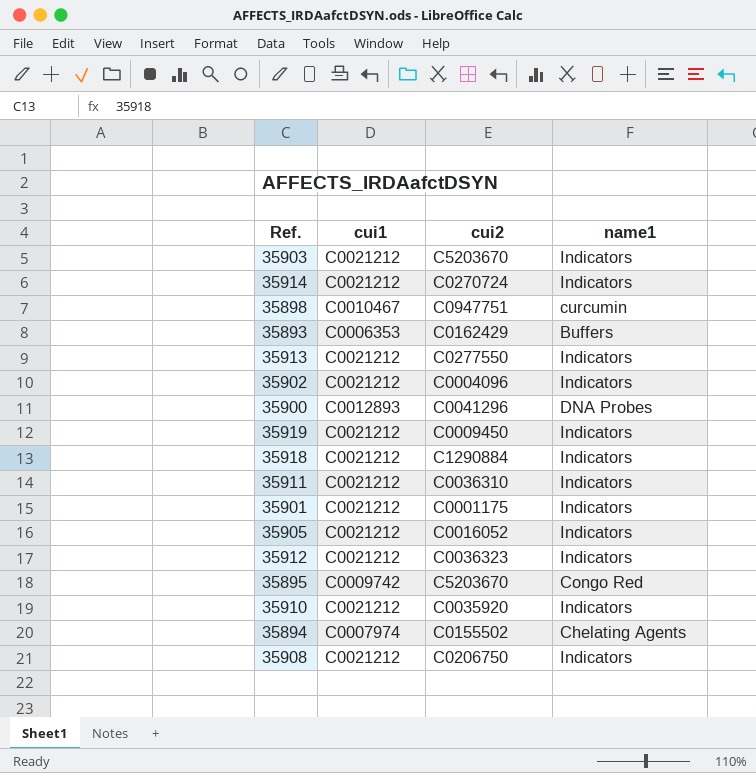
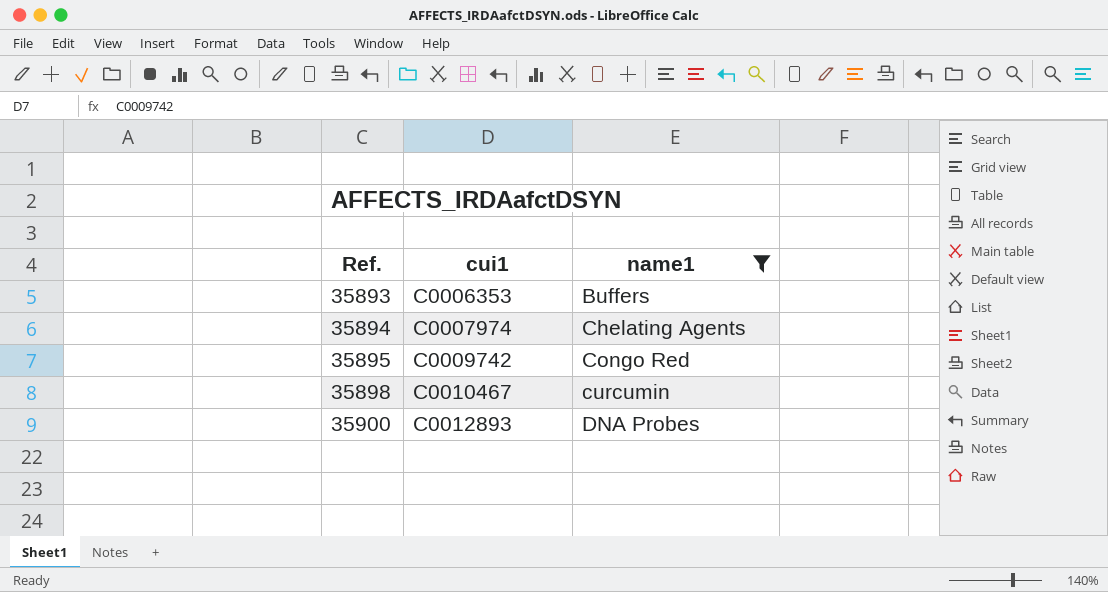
filter: none -> name1 != Indicators
row order: none -> Ref. ascending
column cui2 | position: 3 -> none

